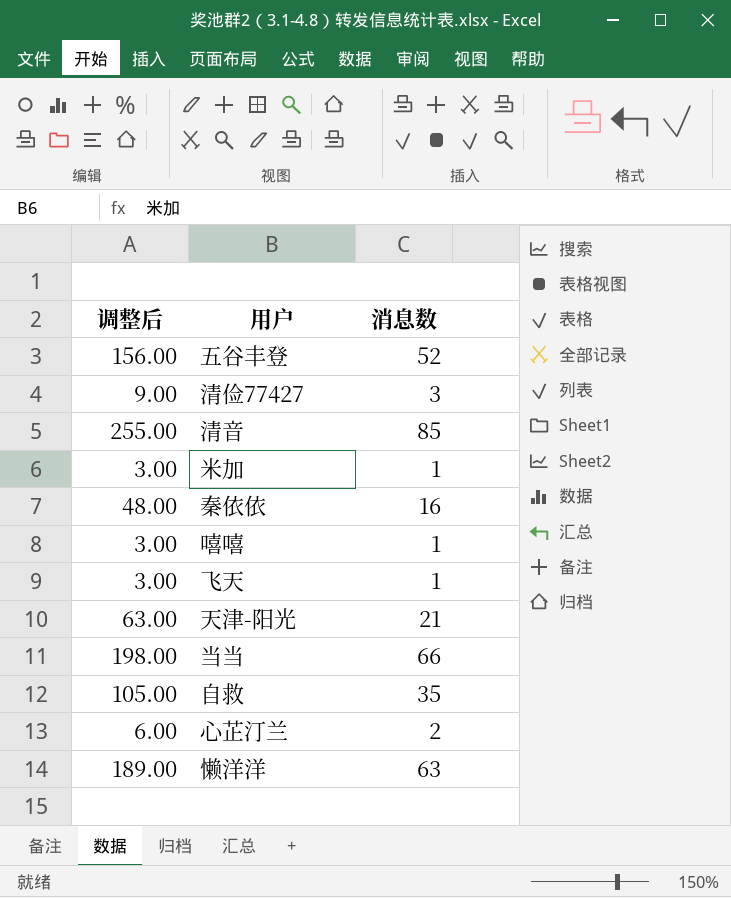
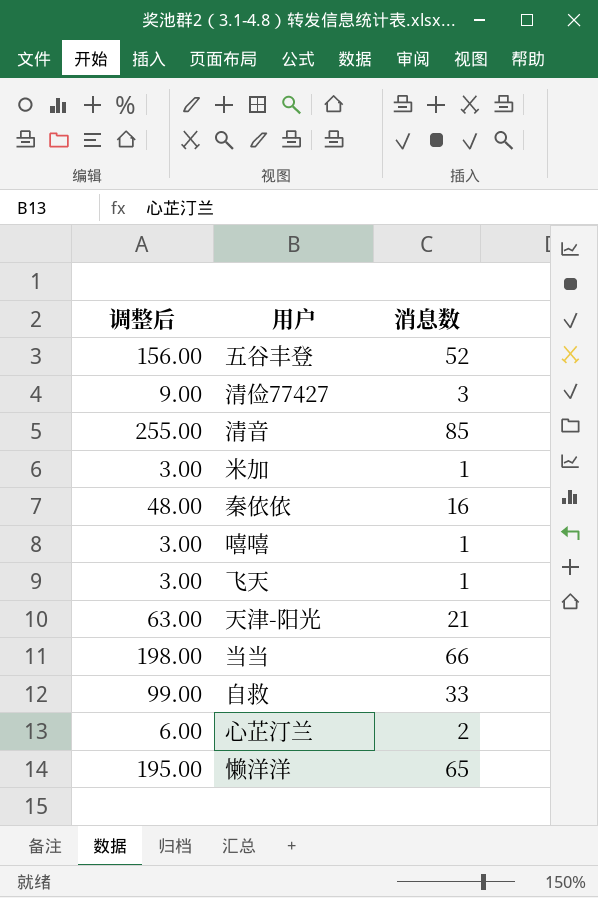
自救 | 调整后: 105.00 -> 99.00
自救 | 消息数: 35 -> 33
懒洋洋 | 调整后: 189.00 -> 195.00
懒洋洋 | 消息数: 63 -> 65

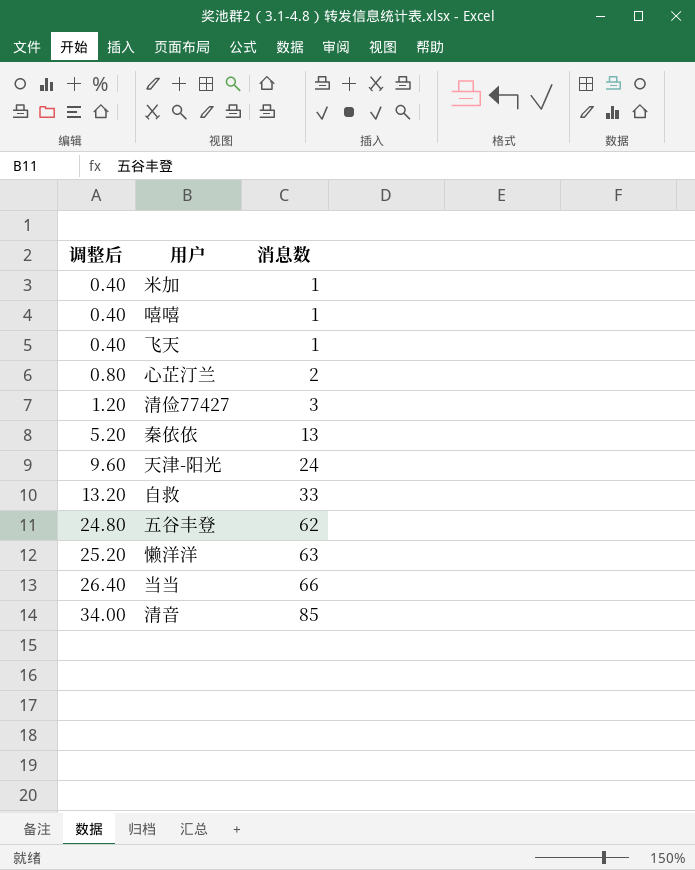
row order: none -> 调整后 ascending
column 调整后 | formula: [消息数] * 3 -> [消息数] * 0.4
秦依依 | 消息数: 16 -> 13
天津-阳光 | 消息数: 21 -> 24
五谷丰登 | 消息数: 52 -> 62
懒洋洋 | 消息数: 65 -> 63

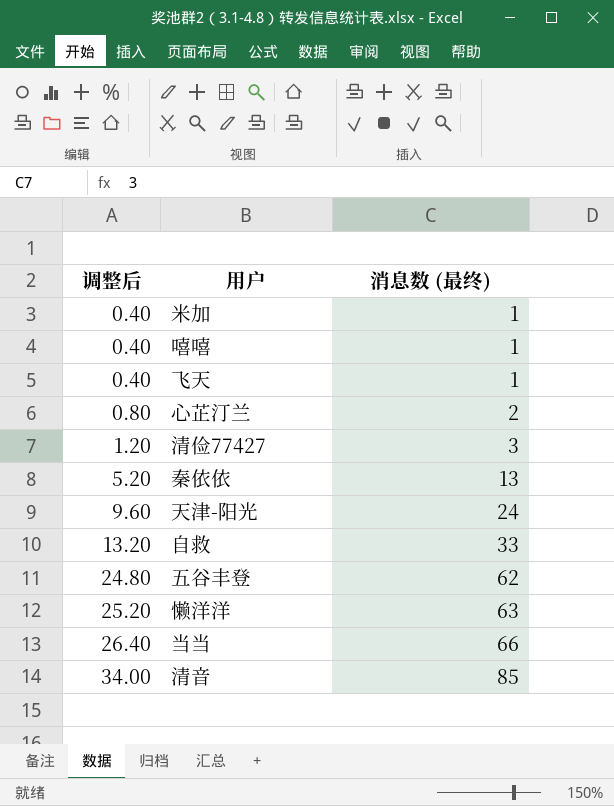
column name: 消息数 -> 消息数 (最终)

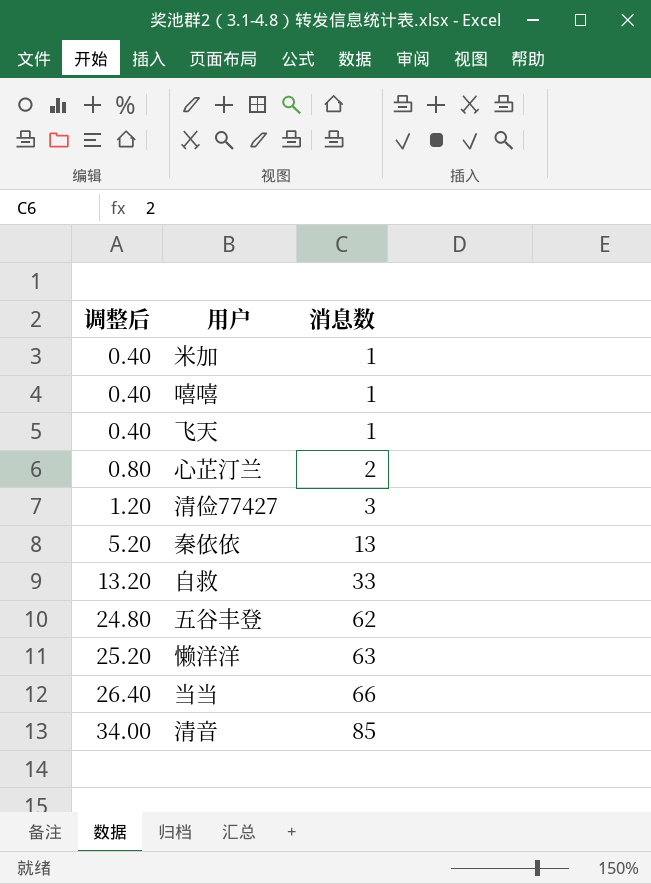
column name: 消息数 (最终) -> 消息数
row 天津-阳光: 9.60 | 24 -> none

